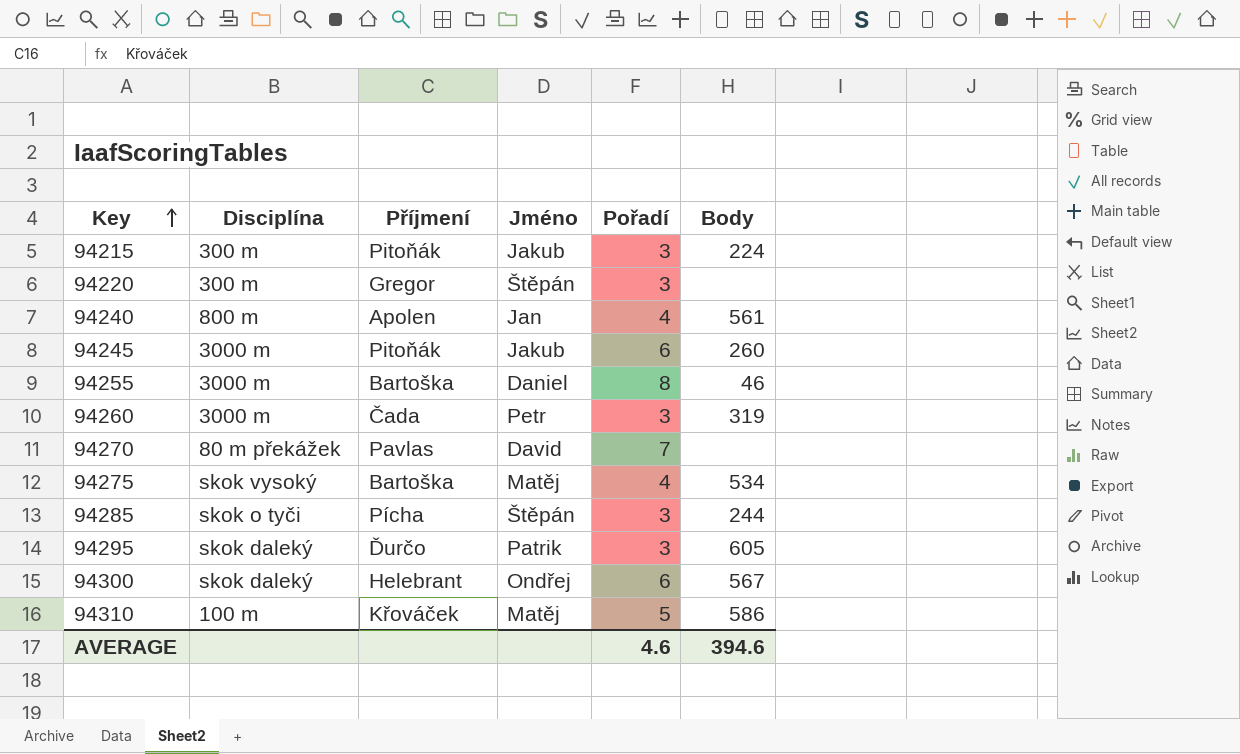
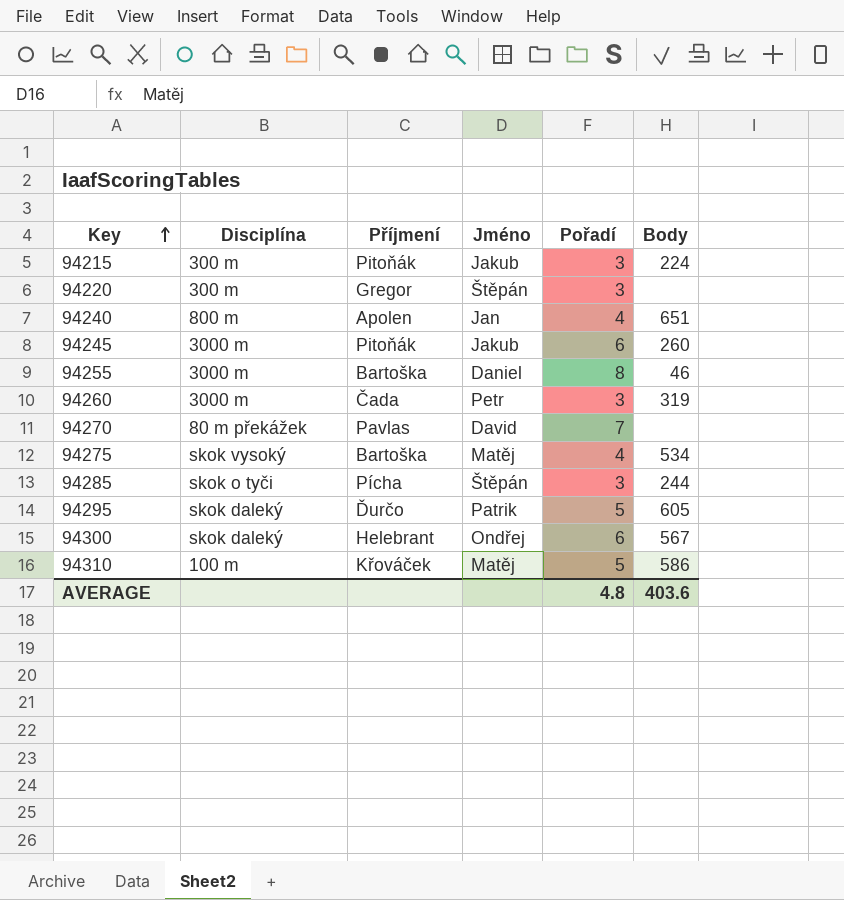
94240 | Body: 561 -> 651
94295 | Pořadí: 3 -> 5
AVERAGE | Pořadí: 4.6 -> 4.8
AVERAGE | Body: 394.6 -> 403.6

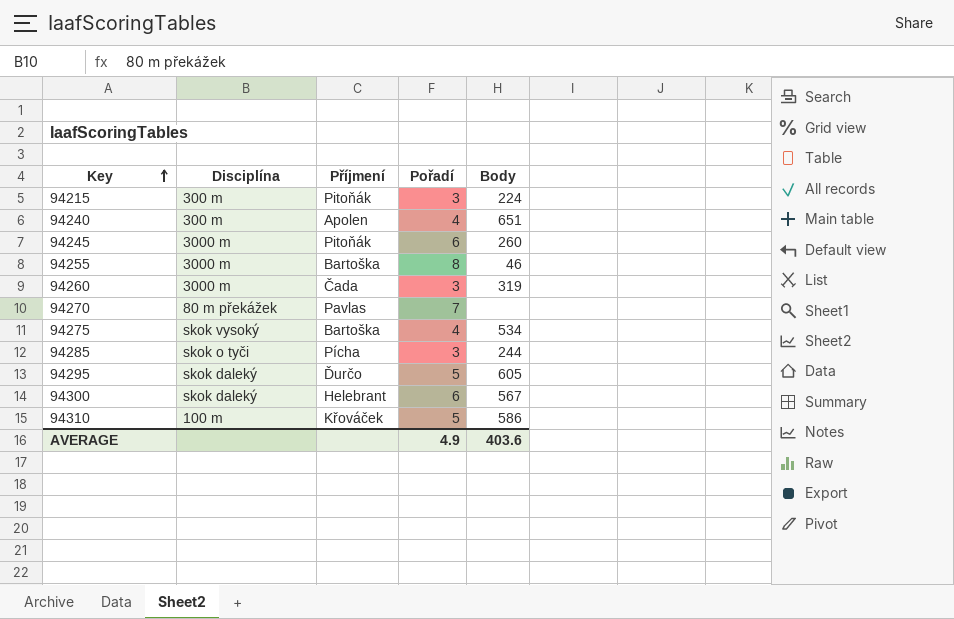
column Jméno | position: 4 -> none
row 94220: 300 m | Gregor | Štěpán | 3 | none -> none
94240 | Disciplína: 800 m -> 300 m
AVERAGE | Pořadí: 4.8 -> 4.9

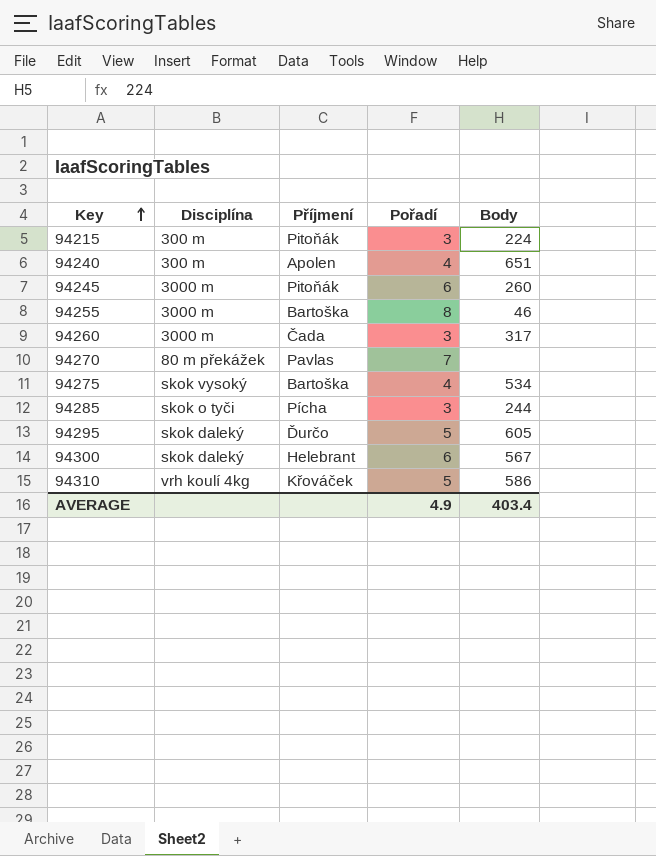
94260 | Body: 319 -> 317
94310 | Disciplína: 100 m -> vrh koulí 4kg
AVERAGE | Body: 403.6 -> 403.4

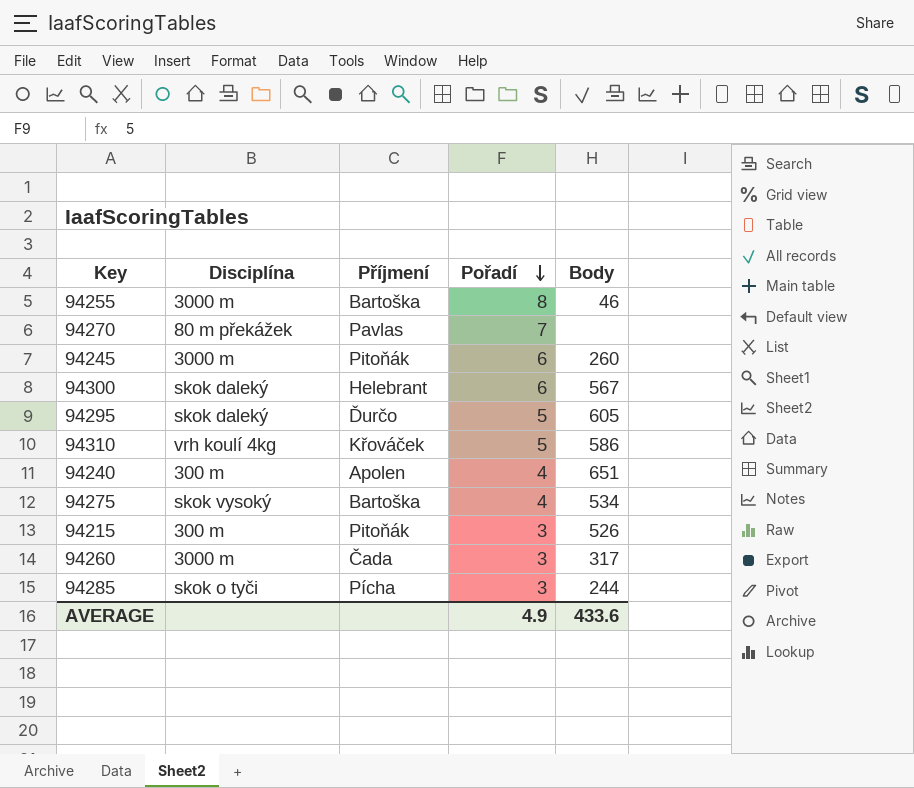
row order: Key ascending -> Pořadí descending
94215 | Body: 224 -> 526
AVERAGE | Body: 403.4 -> 433.6

